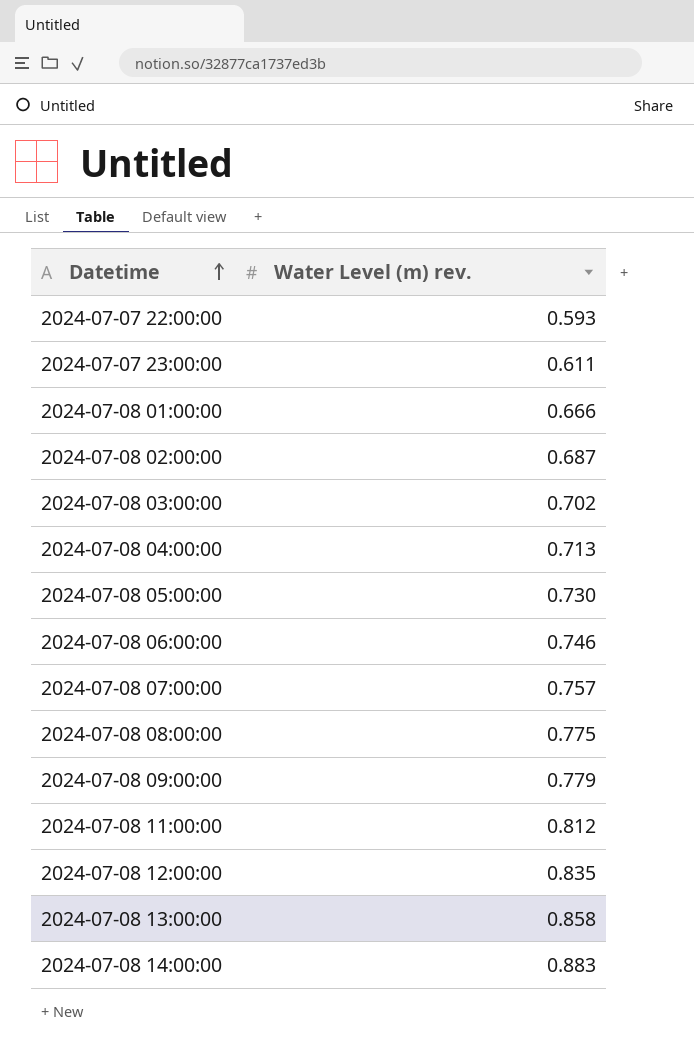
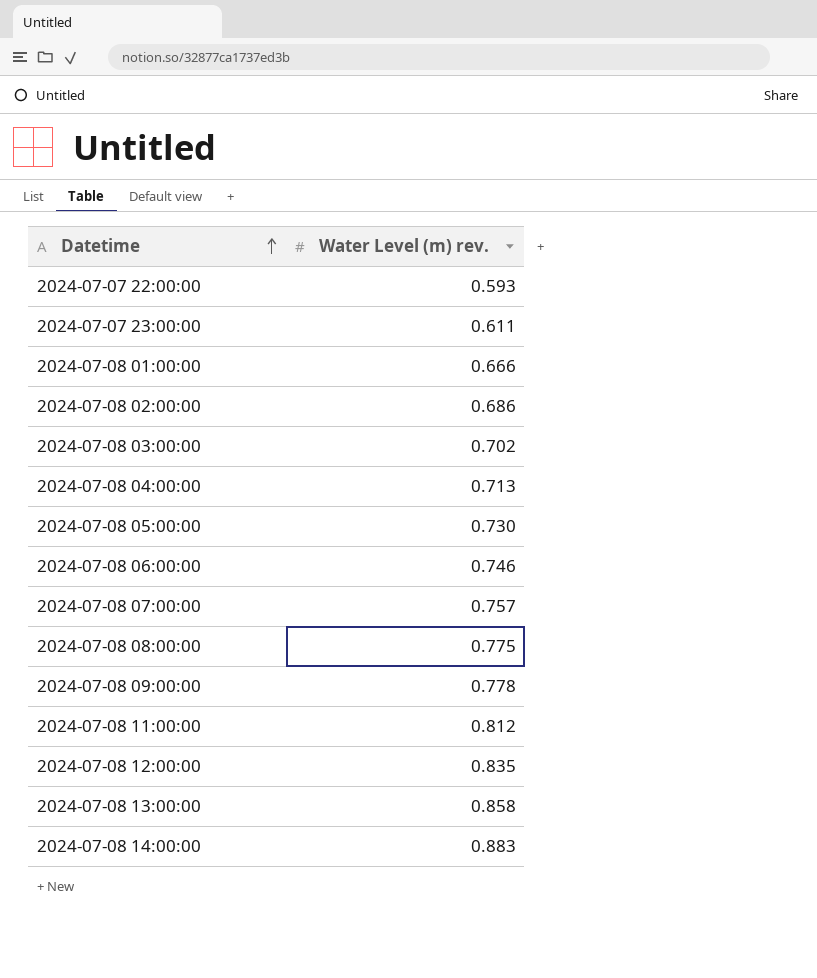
2024-07-08 02:00:00 | Water Level (m) rev.: 0.687 -> 0.686
2024-07-08 09:00:00 | Water Level (m) rev.: 0.779 -> 0.778

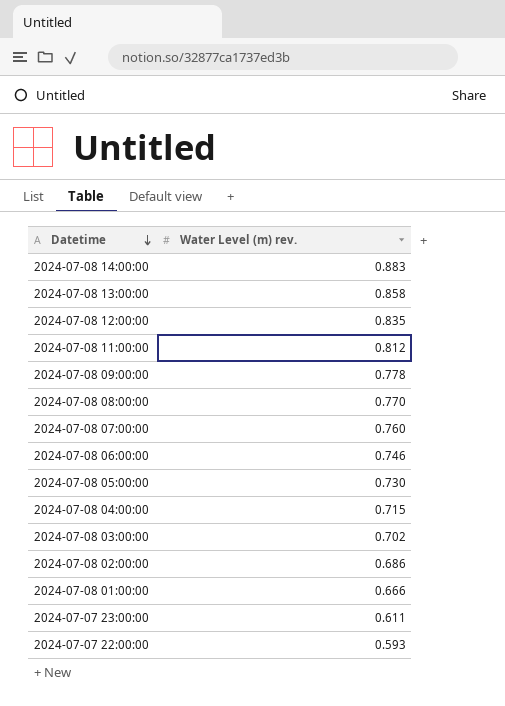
row order: Datetime ascending -> Datetime descending
2024-07-08 08:00:00 | Water Level (m) rev.: 0.775 -> 0.770
2024-07-08 07:00:00 | Water Level (m) rev.: 0.757 -> 0.760
2024-07-08 04:00:00 | Water Level (m) rev.: 0.713 -> 0.715

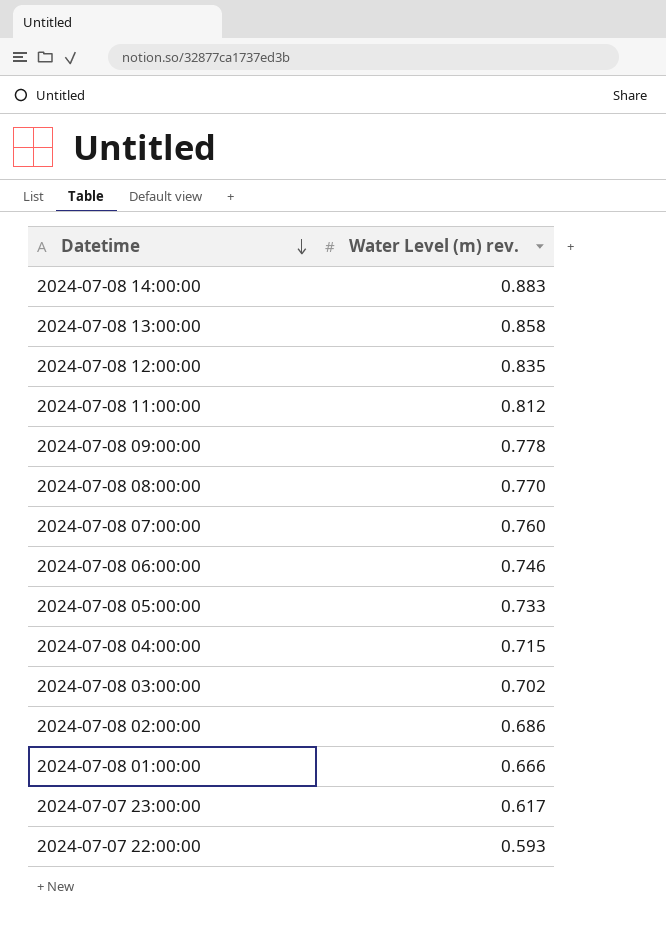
2024-07-08 05:00:00 | Water Level (m) rev.: 0.730 -> 0.733
2024-07-07 23:00:00 | Water Level (m) rev.: 0.611 -> 0.617

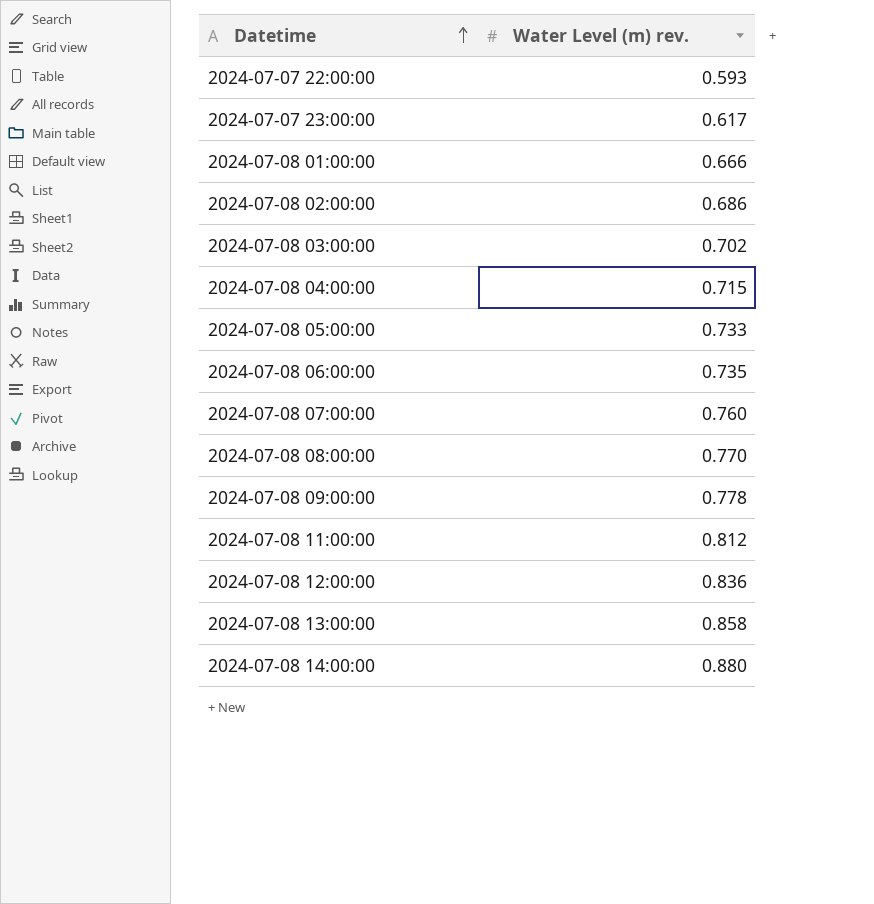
row order: Datetime descending -> Datetime ascending
2024-07-08 06:00:00 | Water Level (m) rev.: 0.746 -> 0.735
2024-07-08 12:00:00 | Water Level (m) rev.: 0.835 -> 0.836
2024-07-08 14:00:00 | Water Level (m) rev.: 0.883 -> 0.880

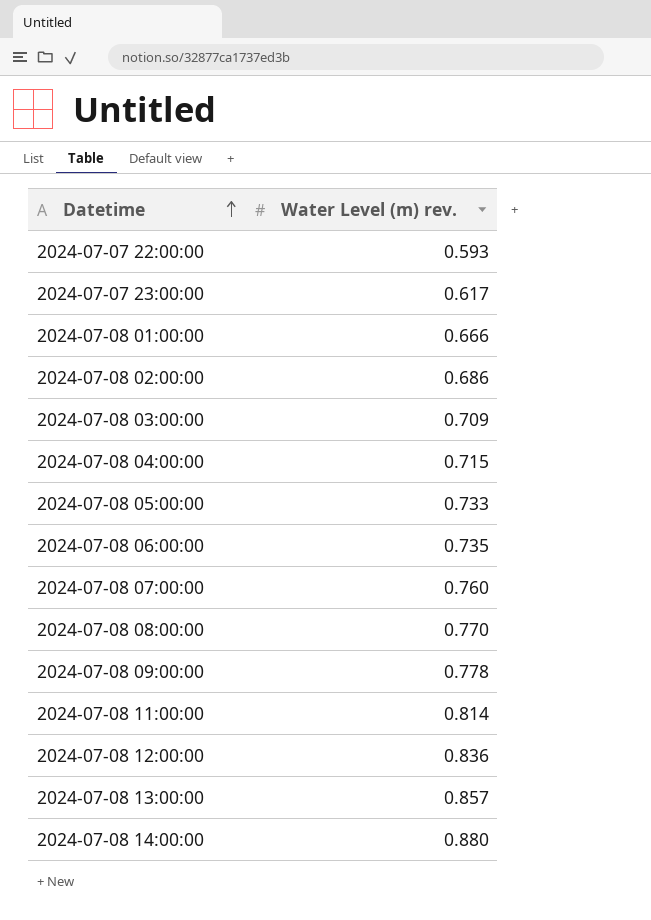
2024-07-08 03:00:00 | Water Level (m) rev.: 0.702 -> 0.709
2024-07-08 11:00:00 | Water Level (m) rev.: 0.812 -> 0.814
2024-07-08 13:00:00 | Water Level (m) rev.: 0.858 -> 0.857

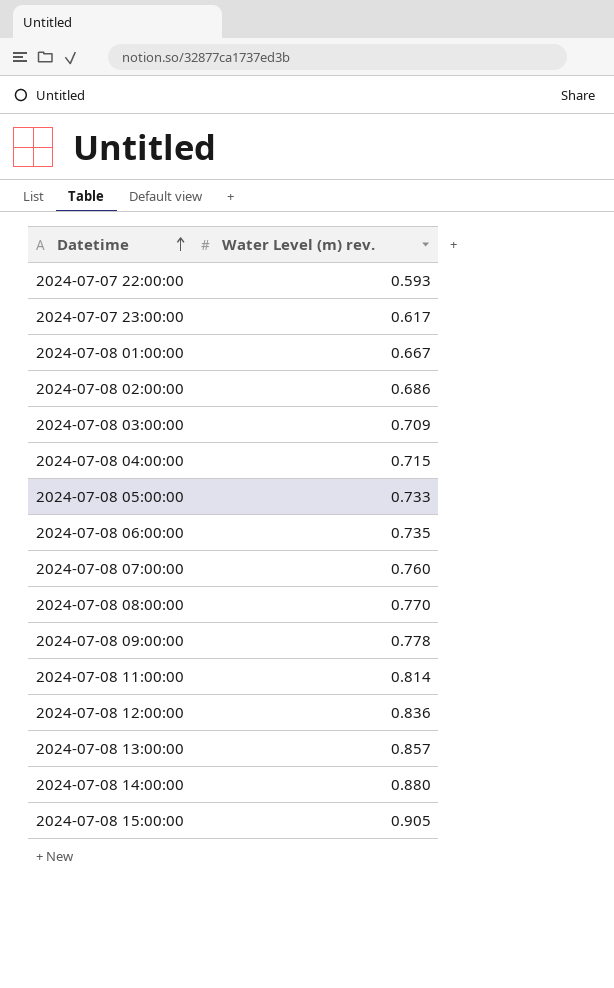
2024-07-08 01:00:00 | Water Level (m) rev.: 0.666 -> 0.667
row 2024-07-08 15:00:00: none -> 0.905

